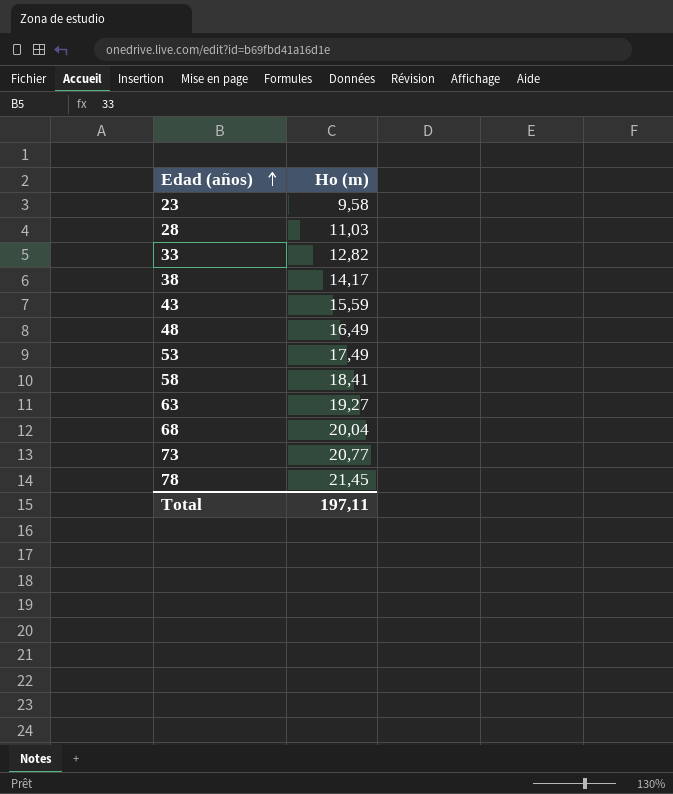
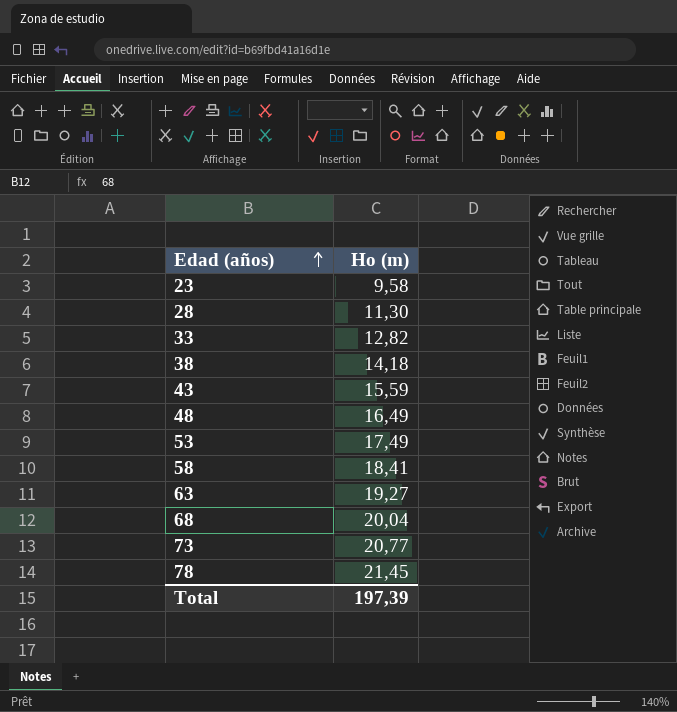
28 | Ho (m): 11,03 -> 11,30
38 | Ho (m): 14,17 -> 14,18
Total | Ho (m): 197,11 -> 197,39

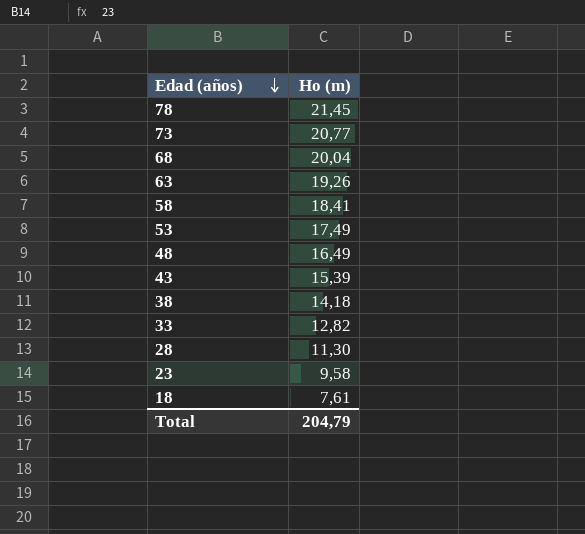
row order: Edad (años) ascending -> Edad (años) descending
63 | Ho (m): 19,27 -> 19,26
43 | Ho (m): 15,59 -> 15,39
row 18: none -> 7,61
Total | Ho (m): 197,39 -> 204,79

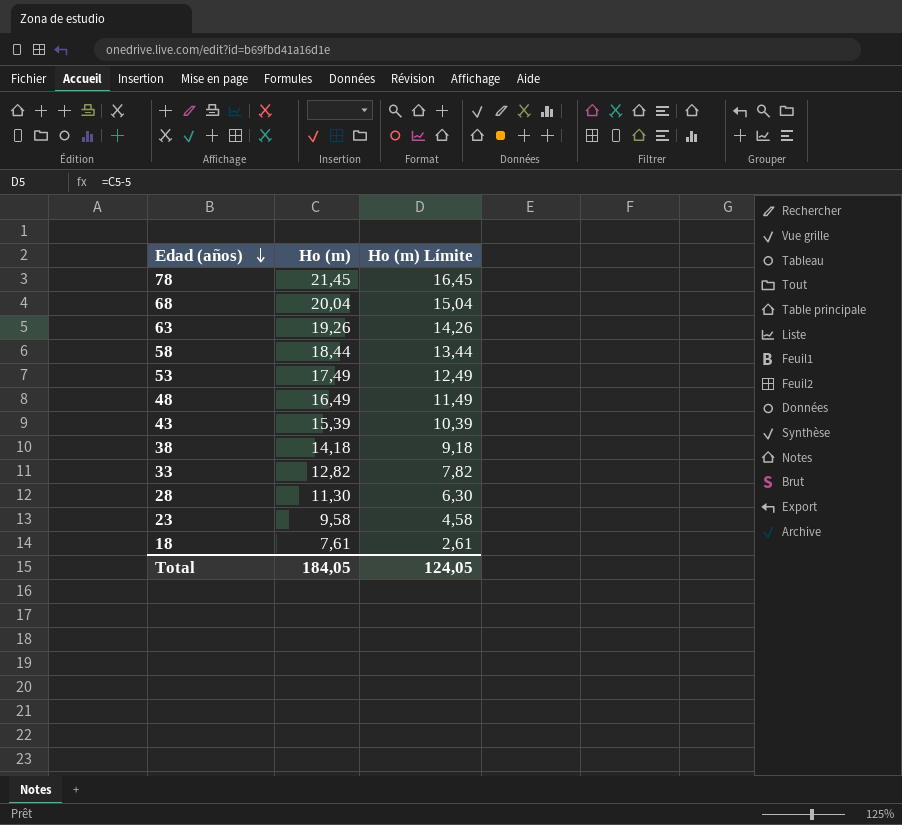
column Ho (m) Límite | formula: none -> [Ho (m)] - 5
row 73: 20,77 -> none
58 | Ho (m): 18,41 -> 18,44
Total | Ho (m): 204,79 -> 184,05

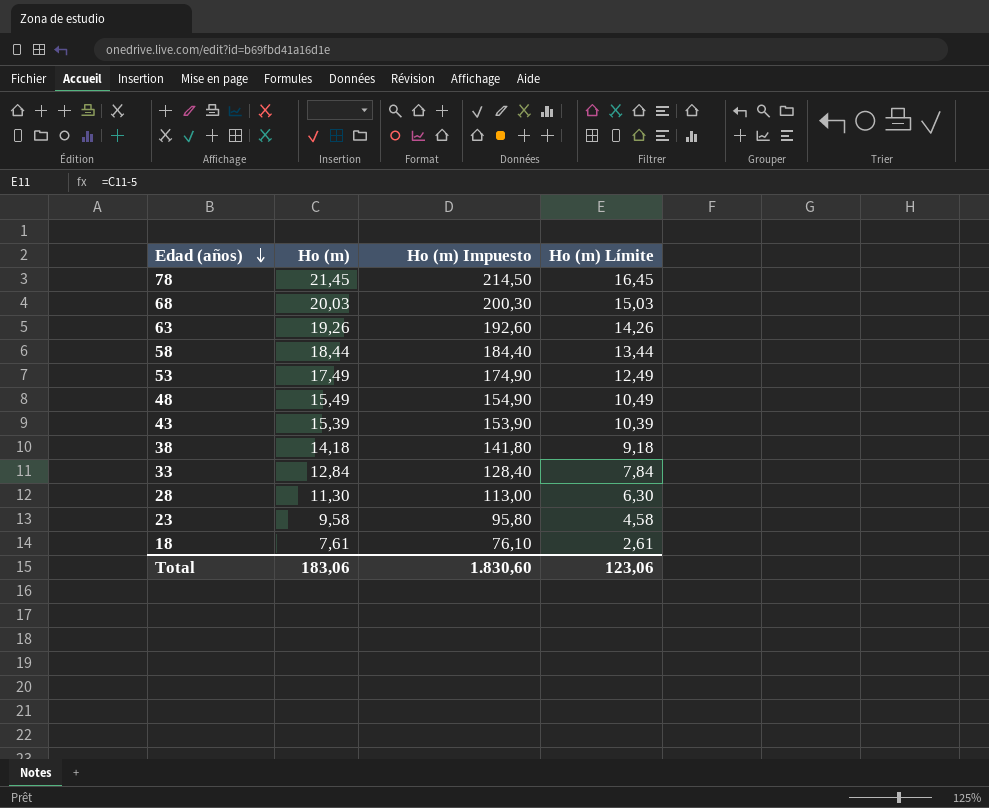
column Ho (m) Impuesto | formula: none -> [Ho (m)] * 10
68 | Ho (m): 20,04 -> 20,03
68 | Ho (m) Límite: 15,04 -> 15,03
48 | Ho (m): 16,49 -> 15,49
48 | Ho (m) Límite: 11,49 -> 10,49
33 | Ho (m): 12,82 -> 12,84
33 | Ho (m) Límite: 7,82 -> 7,84
Total | Ho (m): 184,05 -> 183,06
Total | Ho (m) Límite: 124,05 -> 123,06

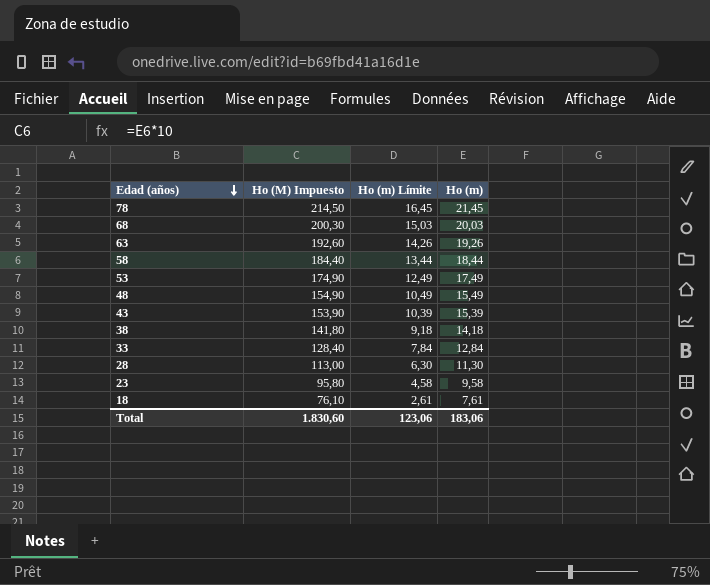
column name: Ho (m) Impuesto -> Ho (M) Impuesto
column Ho (m) | position: 2 -> 4

